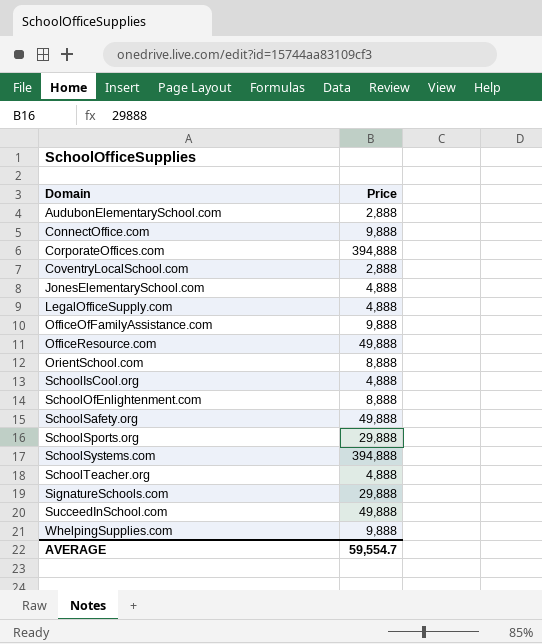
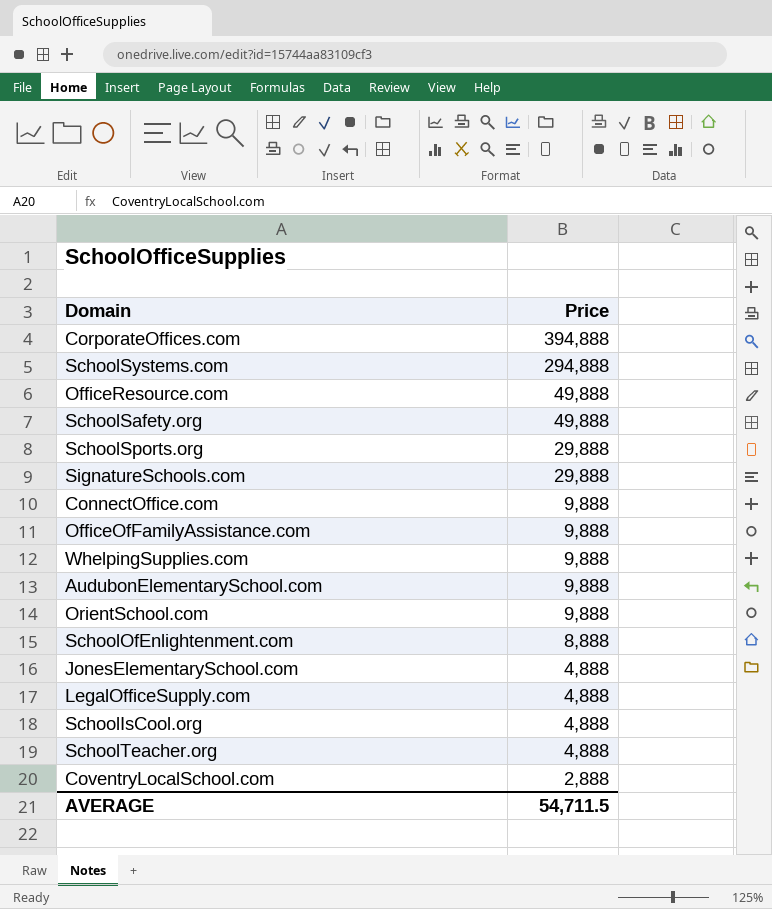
row order: Domain ascending -> Price descending
row SucceedInSchool.com: 49,888 -> none
SchoolSystems.com | Price: 394,888 -> 294,888
AudubonElementarySchool.com | Price: 2,888 -> 9,888
OrientSchool.com | Price: 8,888 -> 9,888
AVERAGE | Price: 59,554.7 -> 54,711.5

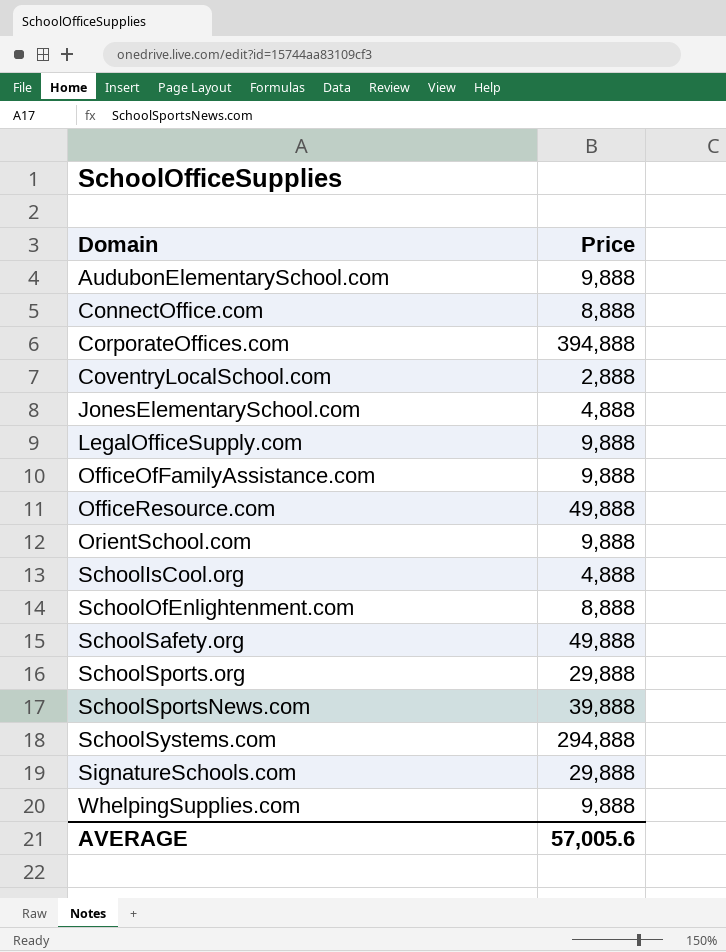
row order: Price descending -> Domain ascending
row SchoolTeacher.org: 4,888 -> none
ConnectOffice.com | Price: 9,888 -> 8,888
LegalOfficeSupply.com | Price: 4,888 -> 9,888
row SchoolSportsNews.com: none -> 39,888
AVERAGE | Price: 54,711.5 -> 57,005.6

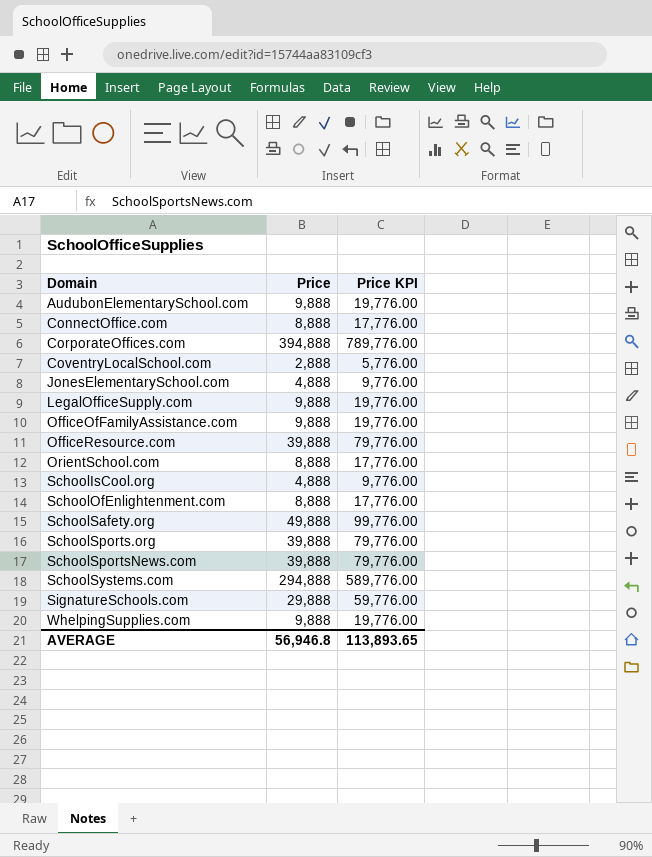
column Price KPI | formula: none -> [Price] * 2
OfficeResource.com | Price: 49,888 -> 39,888
OrientSchool.com | Price: 9,888 -> 8,888
SchoolSports.org | Price: 29,888 -> 39,888
AVERAGE | Price: 57,005.6 -> 56,946.8

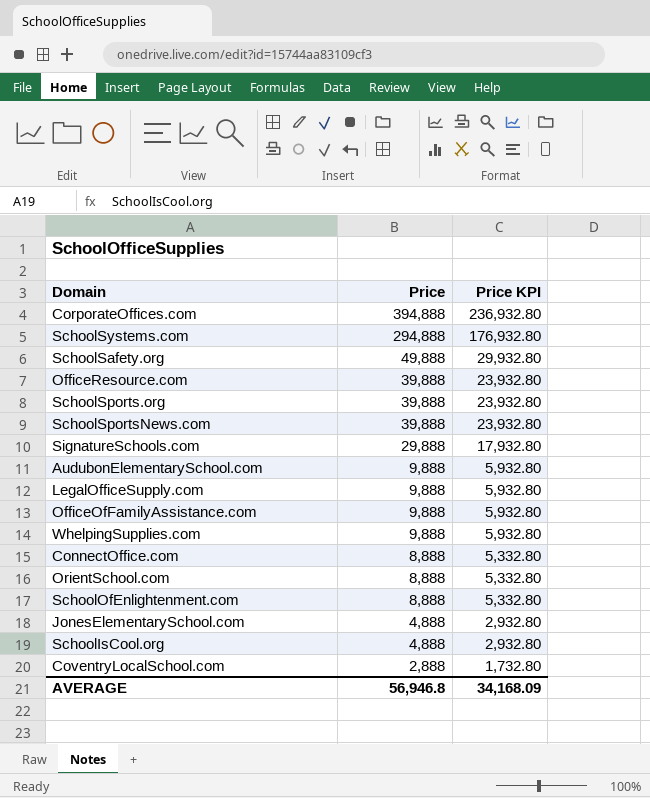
row order: Domain ascending -> Price descending
column Price KPI | formula: [Price] * 2 -> [Price] * 0.6
AVERAGE | Price KPI: 113,893.65 -> 34,168.09

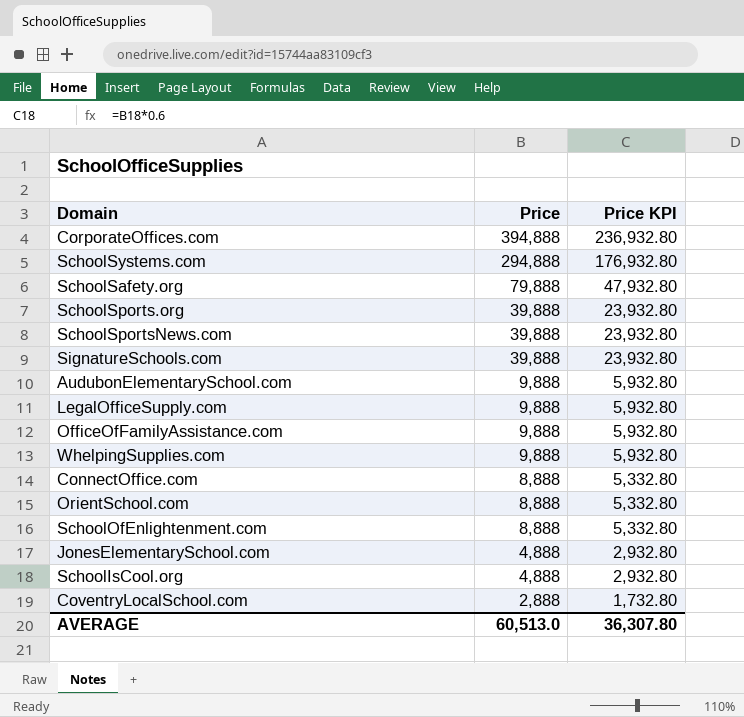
row OfficeResource.com: 39,888 | 23,932.80 -> none
SchoolSafety.org | Price: 49,888 -> 79,888
SchoolSafety.org | Price KPI: 29,932.80 -> 47,932.80
SignatureSchools.com | Price: 29,888 -> 39,888
SignatureSchools.com | Price KPI: 17,932.80 -> 23,932.80
AVERAGE | Price: 56,946.8 -> 60,513.0
AVERAGE | Price KPI: 34,168.09 -> 36,307.80

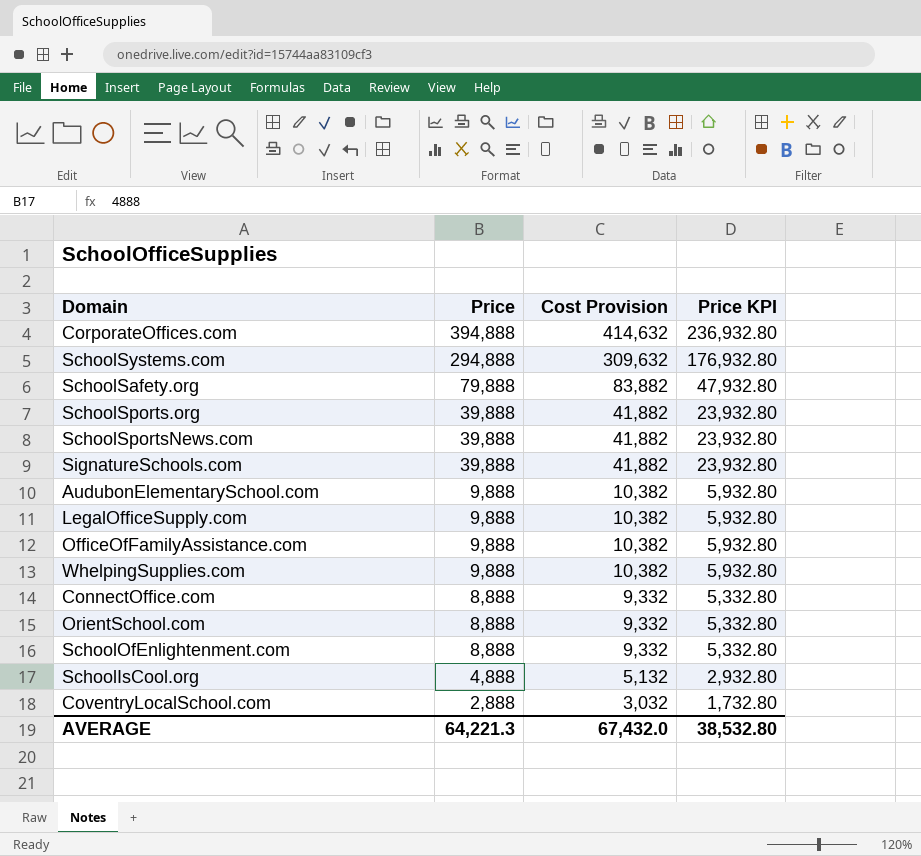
column Cost Provision | formula: none -> [Price] * 1.05
row JonesElementarySchool.com: 4,888 | 2,932.80 -> none
AVERAGE | Price: 60,513.0 -> 64,221.3
AVERAGE | Price KPI: 36,307.80 -> 38,532.80

